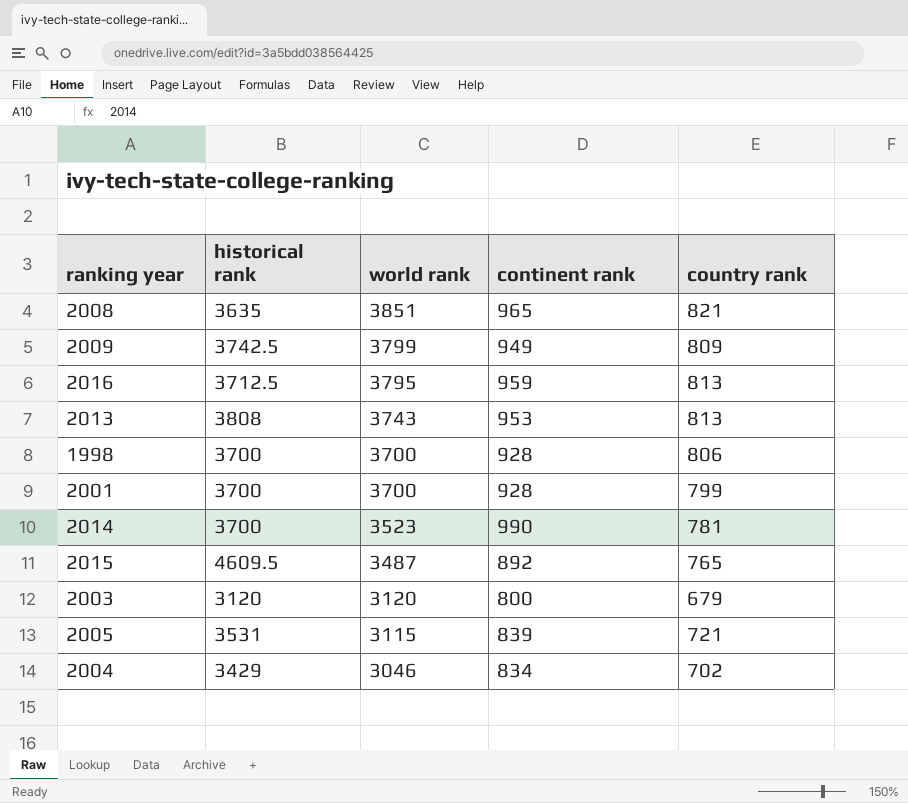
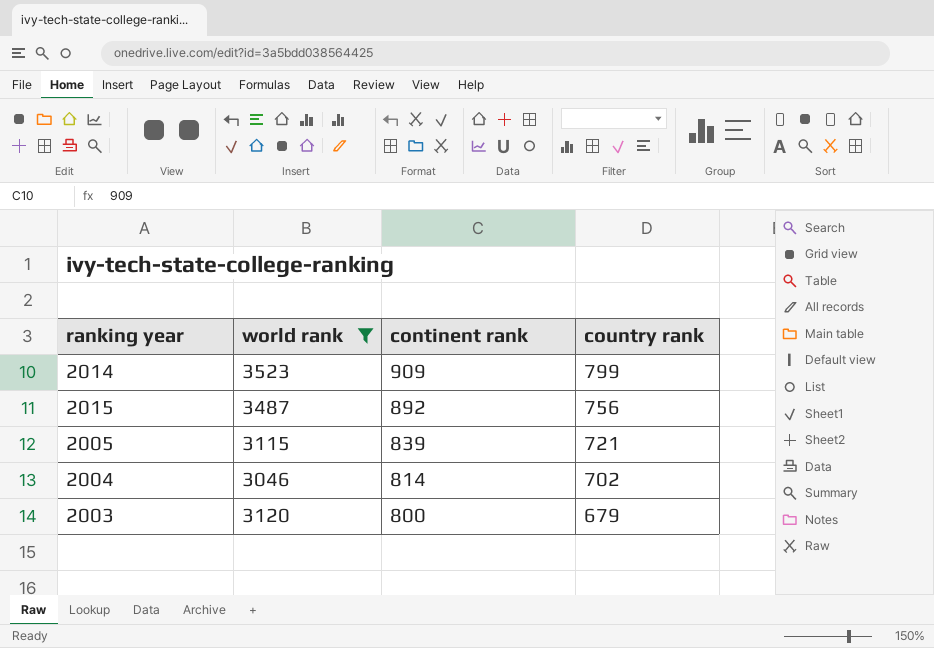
filter: none -> world rank <= 3523
row order: world rank descending -> continent rank descending
column historical rank | position: 2 -> none
2014 | continent rank: 990 -> 909
2014 | country rank: 781 -> 799
2015 | country rank: 765 -> 756
2004 | continent rank: 834 -> 814

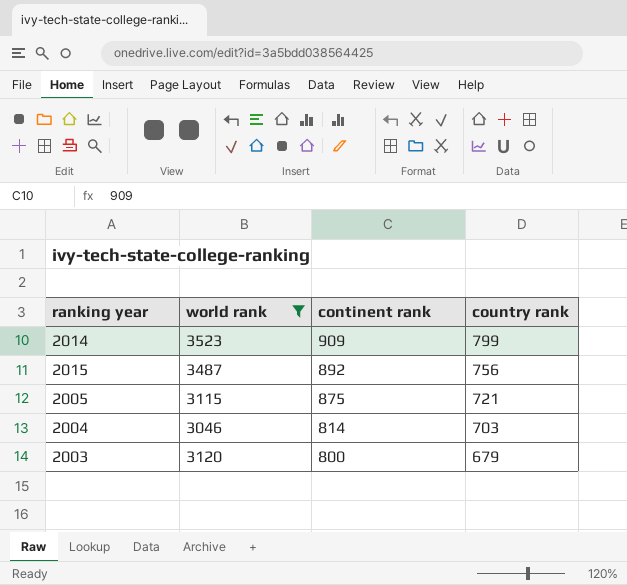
2005 | continent rank: 839 -> 875
2004 | country rank: 702 -> 703

